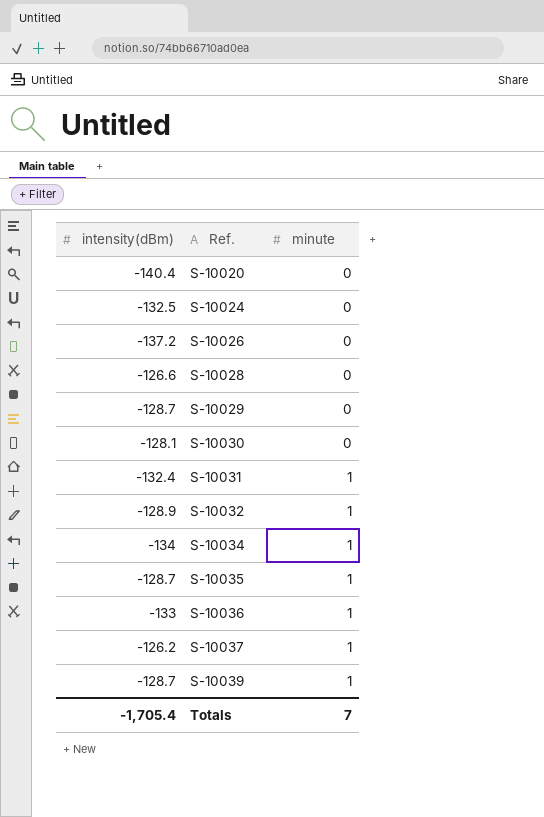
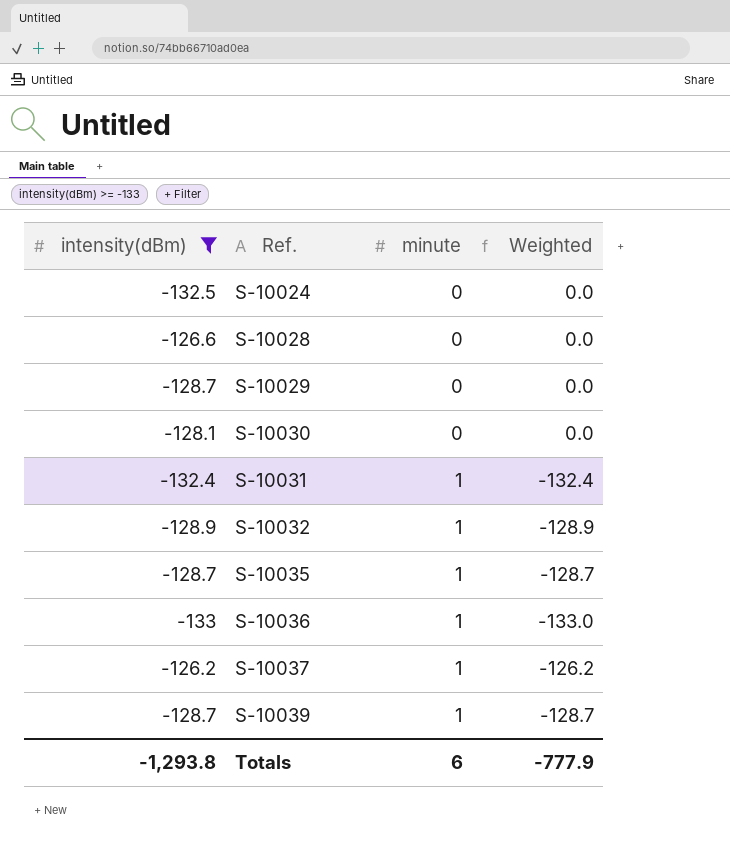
filter: none -> intensity(dBm) >= -133
column Weighted | formula: none -> [intensity(dBm)] * [minute]
Totals | intensity(dBm): -1,705.4 -> -1,293.8
Totals | minute: 7 -> 6

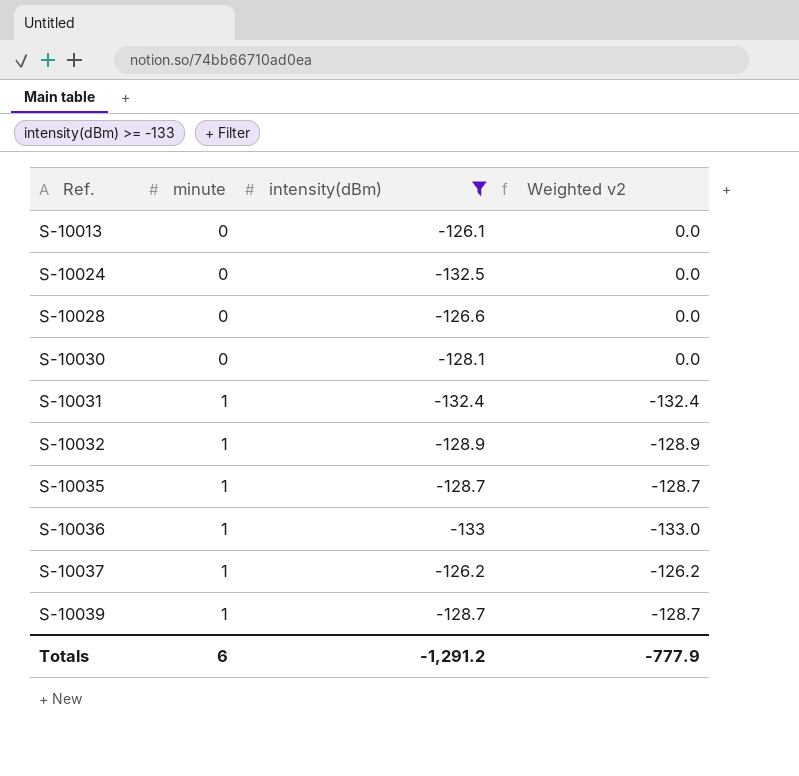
column intensity(dBm) | position: 1 -> 3
column name: Weighted -> Weighted v2
row S-10029: -128.7 | 0 | 0.0 -> none
row S-10013: none -> 0 | -126.1 | 0.0
Totals | intensity(dBm): -1,293.8 -> -1,291.2

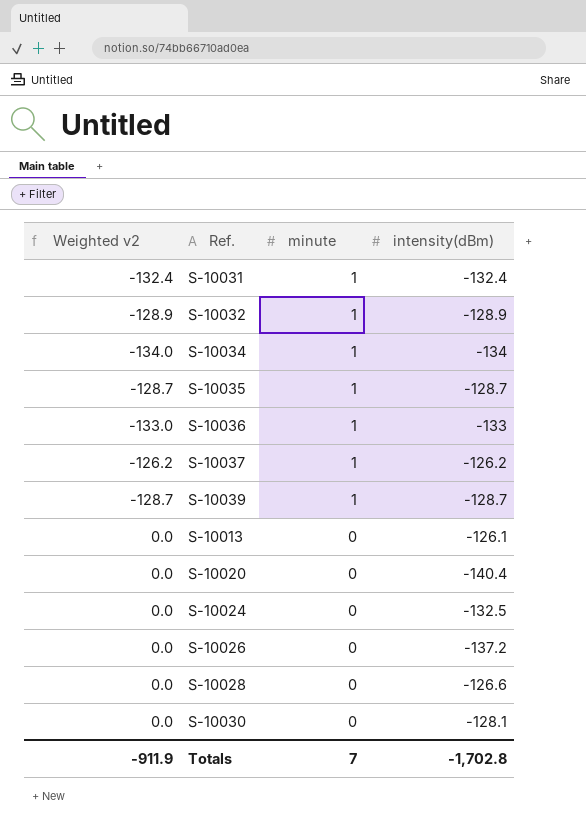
filter: intensity(dBm) >= -133 -> none
row order: Ref. ascending -> minute descending
column Weighted v2 | position: 4 -> 1
Totals | Weighted v2: -777.9 -> -911.9
Totals | minute: 6 -> 7
Totals | intensity(dBm): -1,291.2 -> -1,702.8

